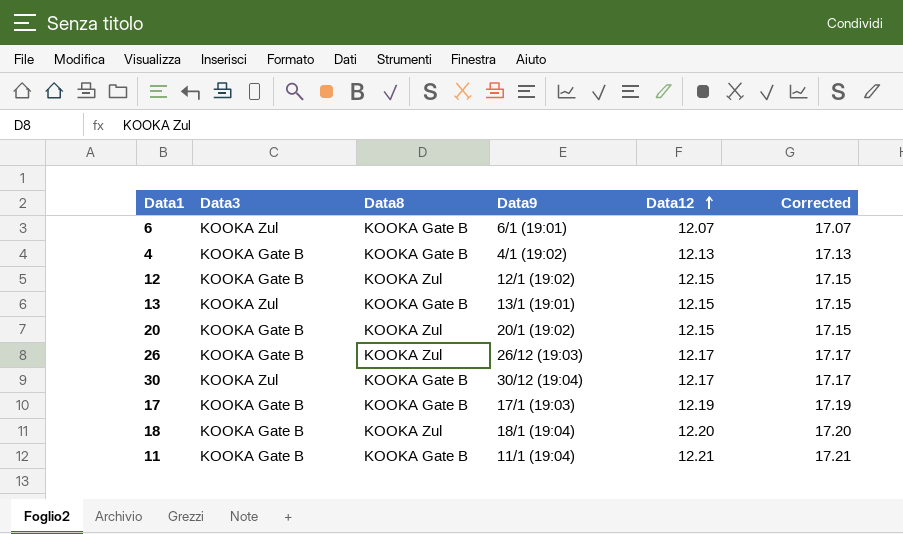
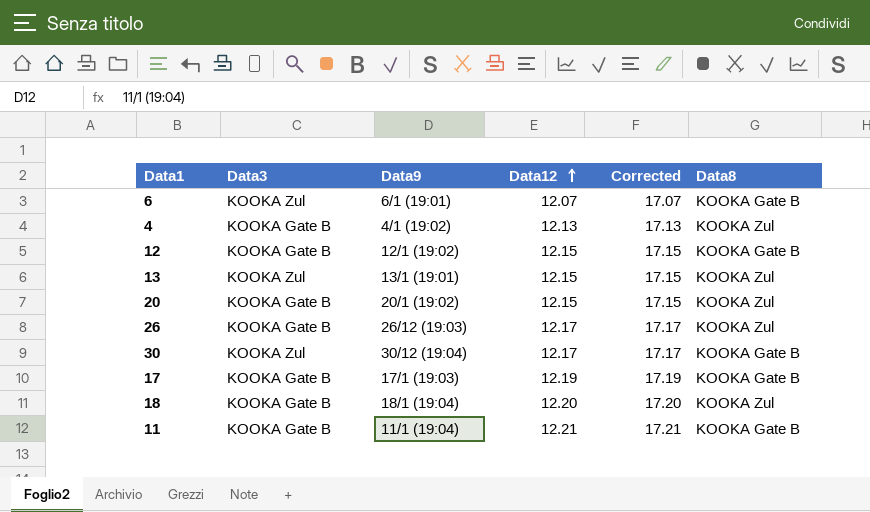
column Data8 | position: 3 -> 6
4 | Data8: KOOKA Gate B -> KOOKA Zul
12 | Data8: KOOKA Zul -> KOOKA Gate B
13 | Data8: KOOKA Gate B -> KOOKA Zul

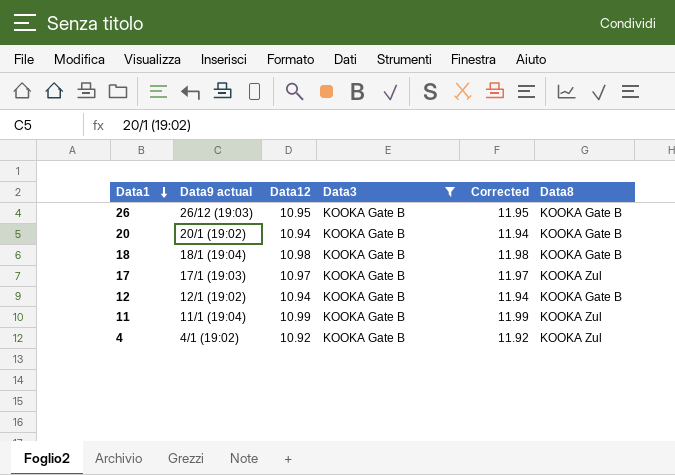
filter: none -> Data3 = KOOKA Gate B
row order: Data12 ascending -> Data1 descending
column name: Data9 -> Data9 actual
column Data3 | position: 2 -> 4
column Corrected | formula: [Data12] + 5 -> [Data12] + 1
26 | Data12: 12.17 -> 10.95
26 | Data8: KOOKA Zul -> KOOKA Gate B
20 | Data12: 12.15 -> 10.94
20 | Data8: KOOKA Zul -> KOOKA Gate B
18 | Data12: 12.20 -> 10.98
18 | Data8: KOOKA Zul -> KOOKA Gate B
17 | Data12: 12.19 -> 10.97
17 | Data8: KOOKA Gate B -> KOOKA Zul
12 | Data12: 12.15 -> 10.94
11 | Data12: 12.21 -> 10.99
11 | Data8: KOOKA Gate B -> KOOKA Zul
4 | Data12: 12.13 -> 10.92

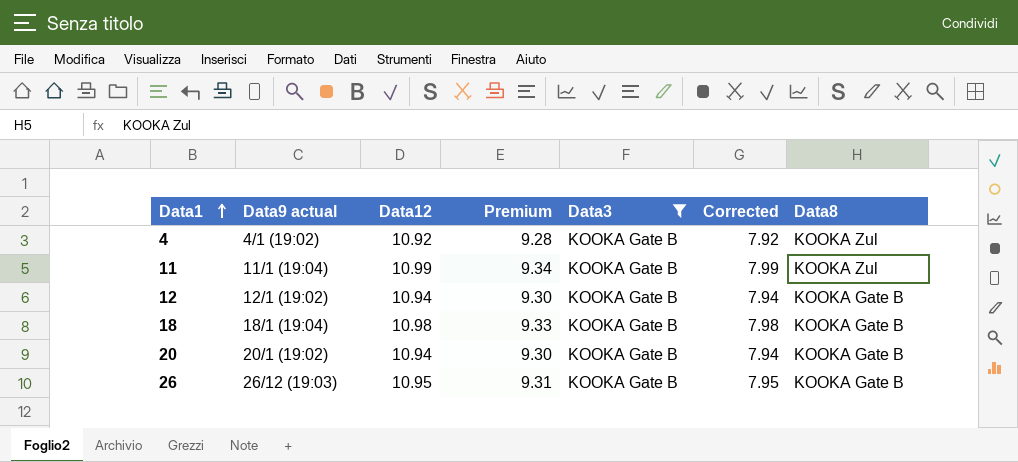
row order: Data1 descending -> Data1 ascending
column Premium | formula: none -> [Data12] * 0.85
column Corrected | formula: [Data12] + 1 -> [Data12] - 3
row 17: 17/1 (19:03) | 10.97 | KOOKA Gate B | 11.97 | KOOKA Zul -> none

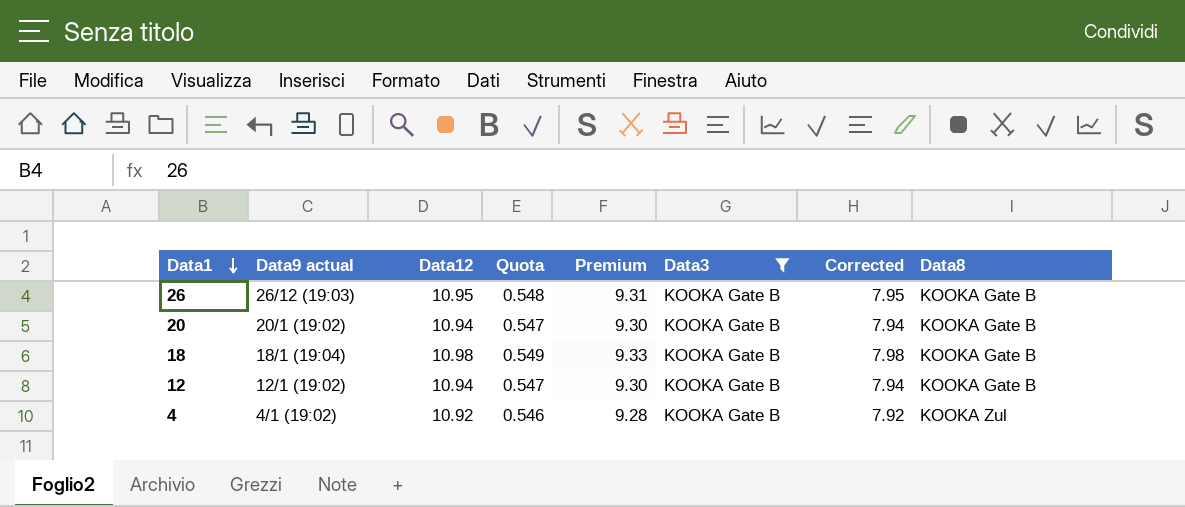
row order: Data1 ascending -> Data1 descending
column Quota | formula: none -> [Data12] * 0.05
row 11: 11/1 (19:04) | 10.99 | 9.34 | KOOKA Gate B | 7.99 | KOOKA Zul -> none

